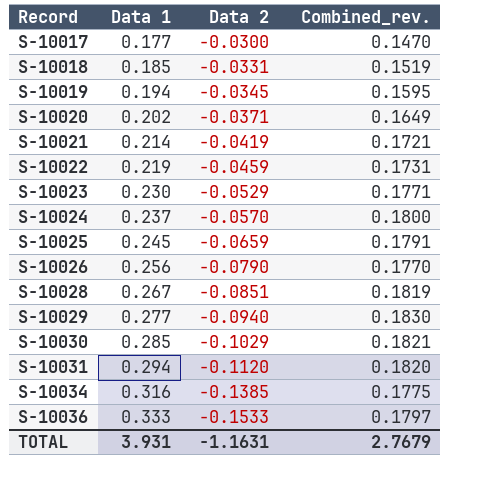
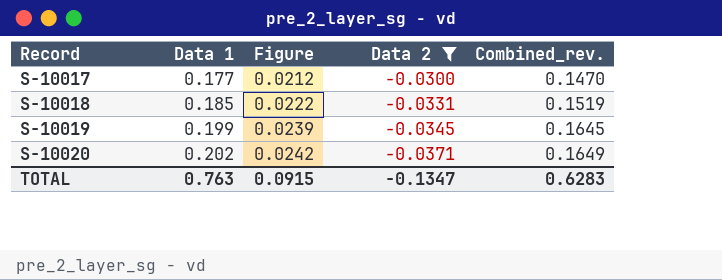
filter: none -> Data 2 >= -0.0371
column Figure | formula: none -> [Data 1] * 0.12
S-10019 | Data 1: 0.194 -> 0.199
S-10019 | Combined_rev.: 0.1595 -> 0.1645
TOTAL | Data 1: 3.931 -> 0.763
TOTAL | Data 2: -1.1631 -> -0.1347
TOTAL | Combined_rev.: 2.7679 -> 0.6283

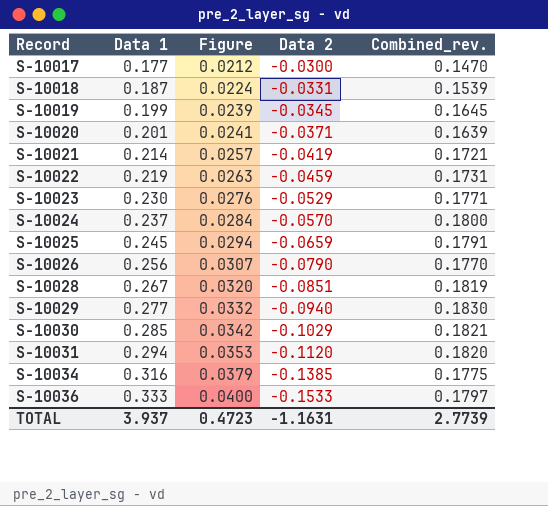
filter: Data 2 >= -0.0371 -> none
S-10018 | Data 1: 0.185 -> 0.187
S-10018 | Figure: 0.0222 -> 0.0224
S-10018 | Combined_rev.: 0.1519 -> 0.1539
S-10020 | Data 1: 0.202 -> 0.201
S-10020 | Figure: 0.0242 -> 0.0241
S-10020 | Combined_rev.: 0.1649 -> 0.1639
TOTAL | Data 1: 0.763 -> 3.937
TOTAL | Figure: 0.0915 -> 0.4723
TOTAL | Data 2: -0.1347 -> -1.1631
TOTAL | Combined_rev.: 0.6283 -> 2.7739

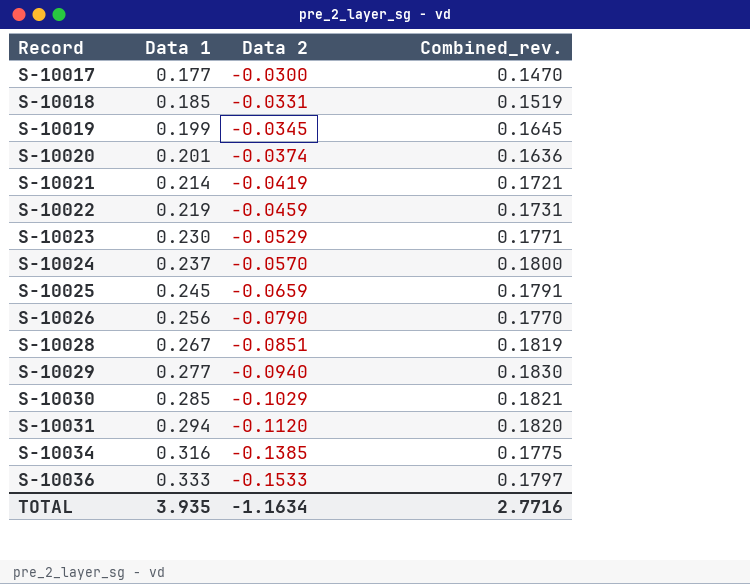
column Figure | formula: [Data 1] * 0.12 -> none
S-10018 | Data 1: 0.187 -> 0.185
S-10018 | Combined_rev.: 0.1539 -> 0.1519
S-10020 | Data 2: -0.0371 -> -0.0374
S-10020 | Combined_rev.: 0.1639 -> 0.1636
TOTAL | Data 1: 3.937 -> 3.935
TOTAL | Data 2: -1.1631 -> -1.1634
TOTAL | Combined_rev.: 2.7739 -> 2.7716

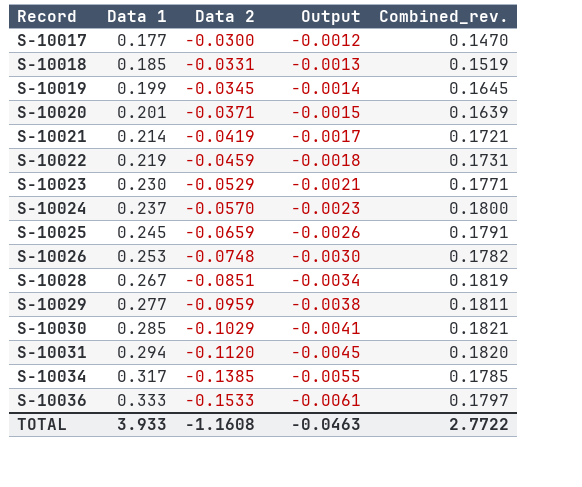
column Output | formula: none -> [Data 2] * 0.04
S-10020 | Data 2: -0.0374 -> -0.0371
S-10020 | Combined_rev.: 0.1636 -> 0.1639
S-10026 | Data 1: 0.256 -> 0.253
S-10026 | Data 2: -0.0790 -> -0.0748
S-10026 | Combined_rev.: 0.1770 -> 0.1782
S-10029 | Data 2: -0.0940 -> -0.0959
S-10029 | Combined_rev.: 0.1830 -> 0.1811
S-10034 | Data 1: 0.316 -> 0.317
S-10034 | Combined_rev.: 0.1775 -> 0.1785
TOTAL | Data 1: 3.935 -> 3.933
TOTAL | Data 2: -1.1634 -> -1.1608
TOTAL | Combined_rev.: 2.7716 -> 2.7722

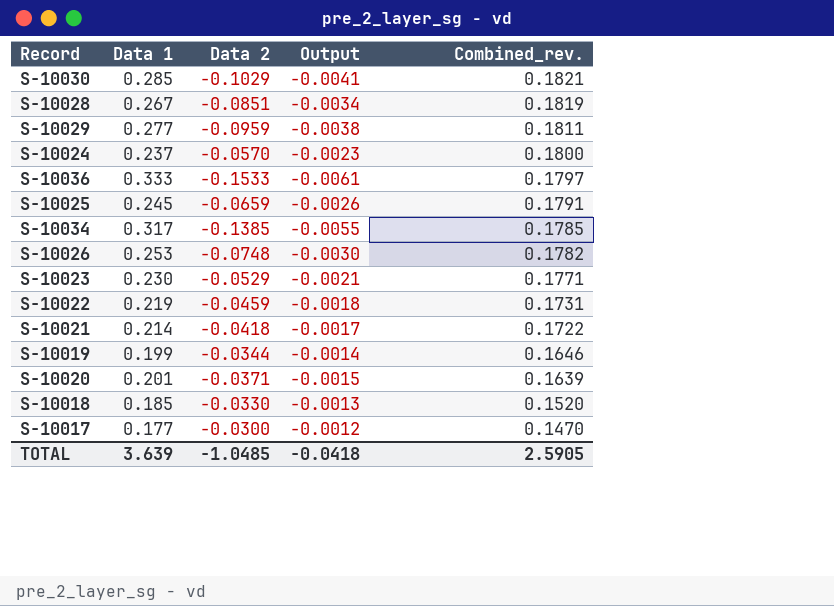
row order: Record ascending -> Combined_rev. descending
row S-10031: 0.294 | -0.1120 | -0.0045 | 0.1820 -> none
S-10021 | Data 2: -0.0419 -> -0.0418
S-10021 | Combined_rev.: 0.1721 -> 0.1722
S-10019 | Data 2: -0.0345 -> -0.0344
S-10019 | Combined_rev.: 0.1645 -> 0.1646
S-10018 | Data 2: -0.0331 -> -0.0330
S-10018 | Combined_rev.: 0.1519 -> 0.1520
TOTAL | Data 1: 3.933 -> 3.639
TOTAL | Data 2: -1.1608 -> -1.0485
TOTAL | Output: -0.0463 -> -0.0418
TOTAL | Combined_rev.: 2.7722 -> 2.5905

